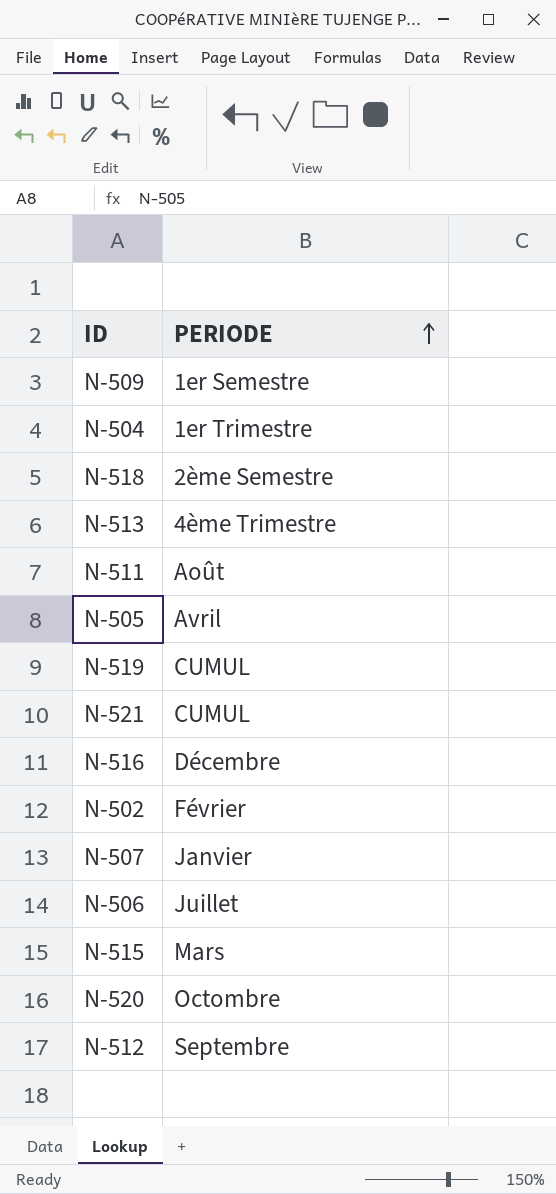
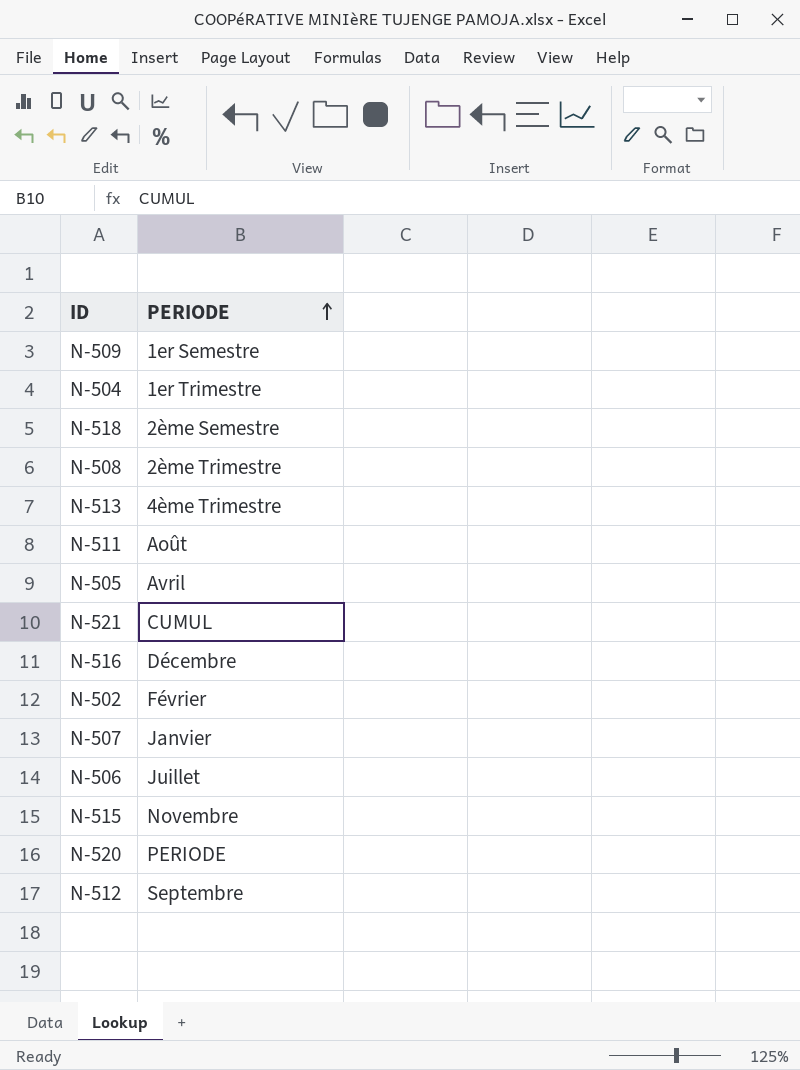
row N-519: CUMUL -> none
row N-508: none -> 2ème Trimestre
N-515 | PERIODE: Mars -> Novembre
N-520 | PERIODE: Octombre -> PERIODE

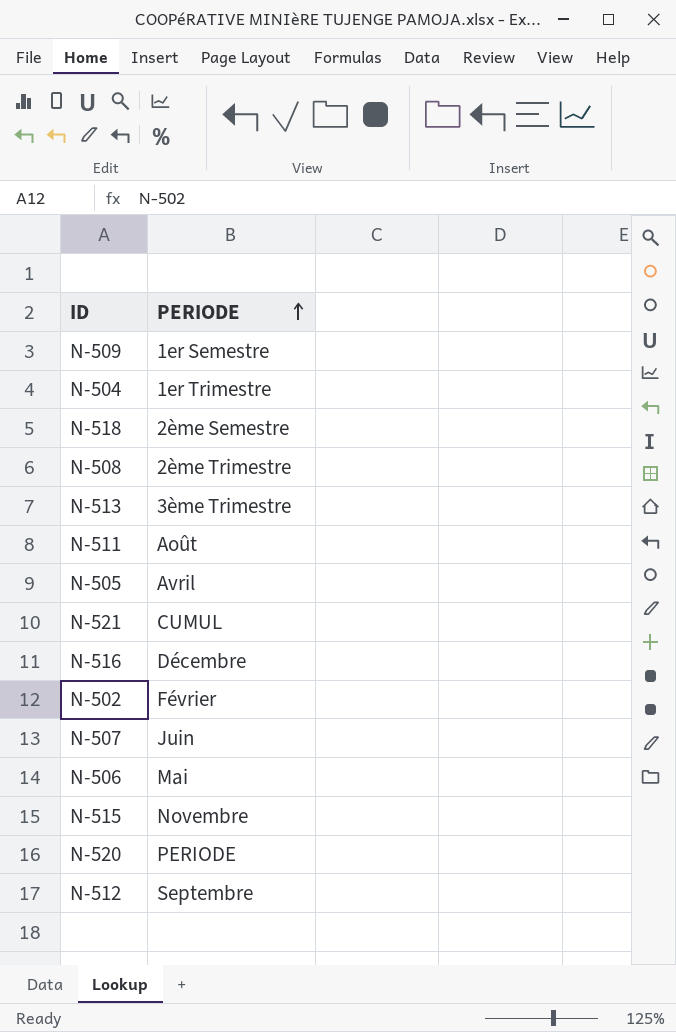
N-513 | PERIODE: 4ème Trimestre -> 3ème Trimestre
N-507 | PERIODE: Janvier -> Juin
N-506 | PERIODE: Juillet -> Mai

